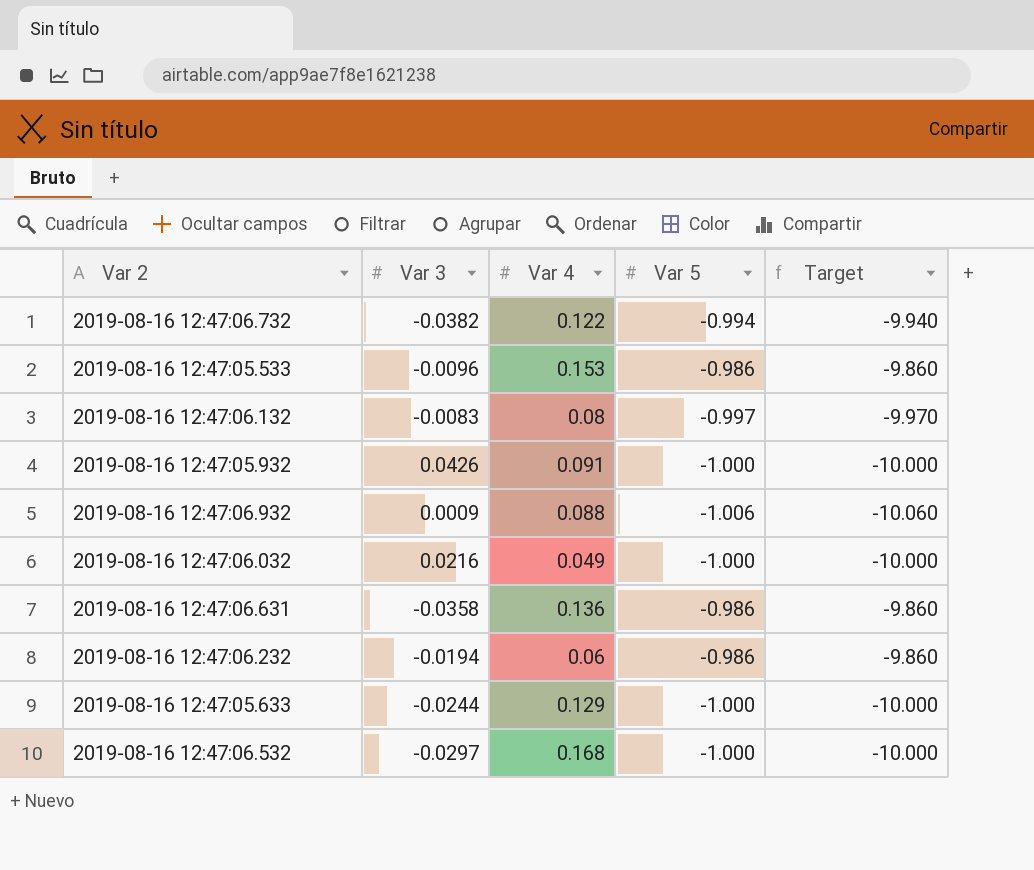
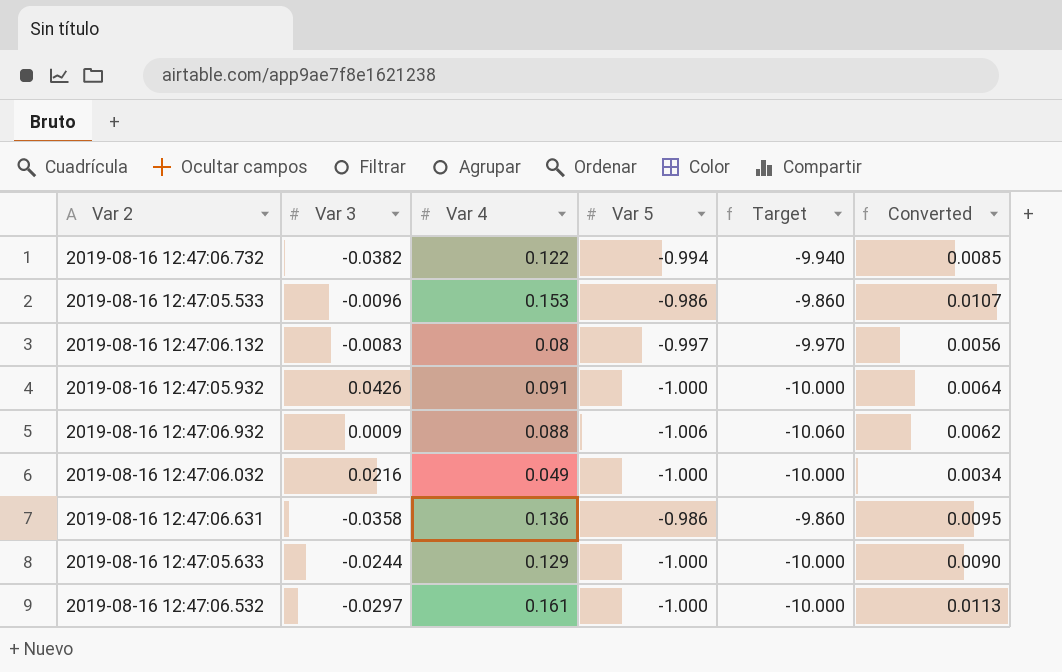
column Converted | formula: none -> [Var 4] * 0.07
row 2019-08-16 12:47:06.232: -0.0194 | 0.06 | -0.986 | -9.860 -> none
2019-08-16 12:47:06.532 | Var 4: 0.168 -> 0.161

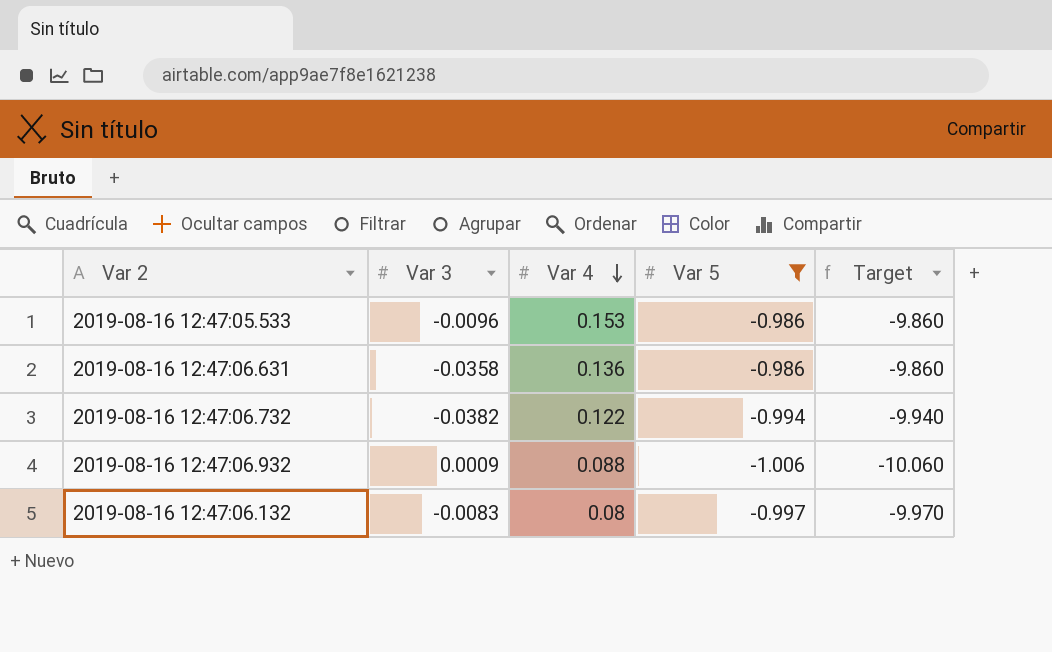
filter: none -> Var 5 != -1.000
row order: none -> Var 4 descending
column Converted | formula: [Var 4] * 0.07 -> none

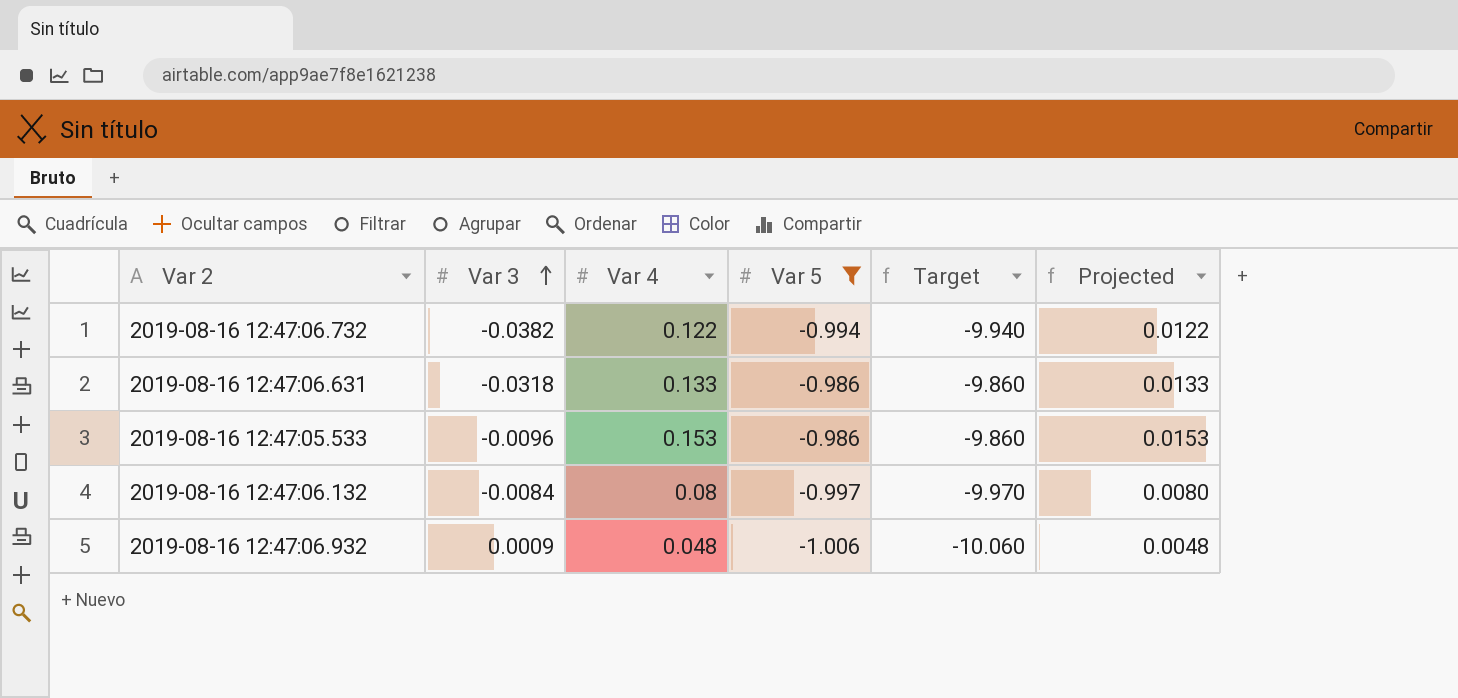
row order: Var 4 descending -> Var 3 ascending
column Projected | formula: none -> [Var 4] * 0.1
2019-08-16 12:47:06.631 | Var 3: -0.0358 -> -0.0318
2019-08-16 12:47:06.631 | Var 4: 0.136 -> 0.133
2019-08-16 12:47:06.132 | Var 3: -0.0083 -> -0.0084
2019-08-16 12:47:06.932 | Var 4: 0.088 -> 0.048

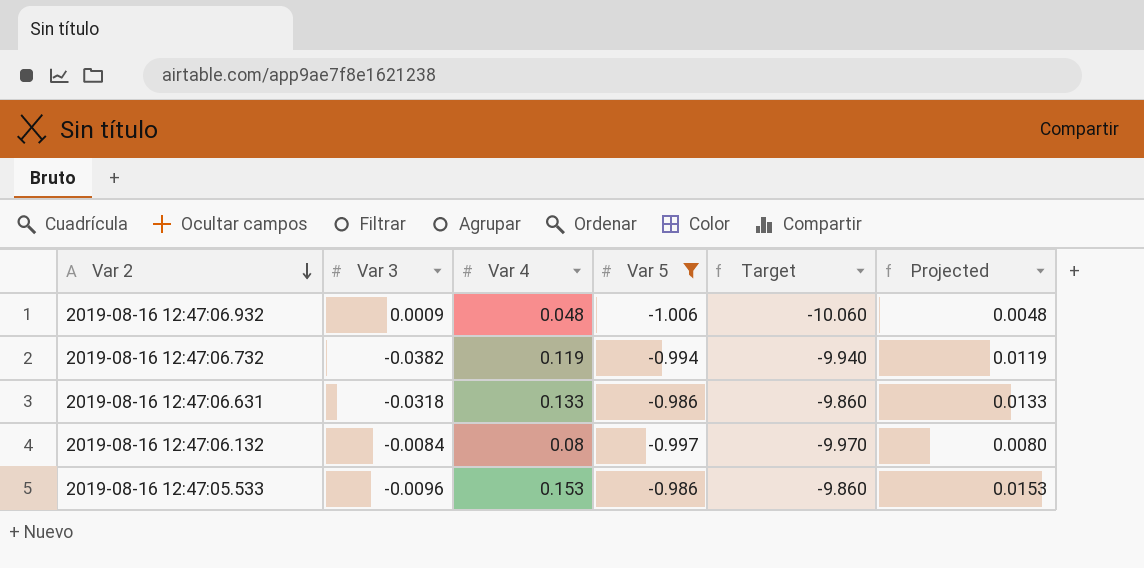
row order: Var 3 ascending -> Var 2 descending
2019-08-16 12:47:06.732 | Var 4: 0.122 -> 0.119
2019-08-16 12:47:06.732 | Projected: 0.0122 -> 0.0119

